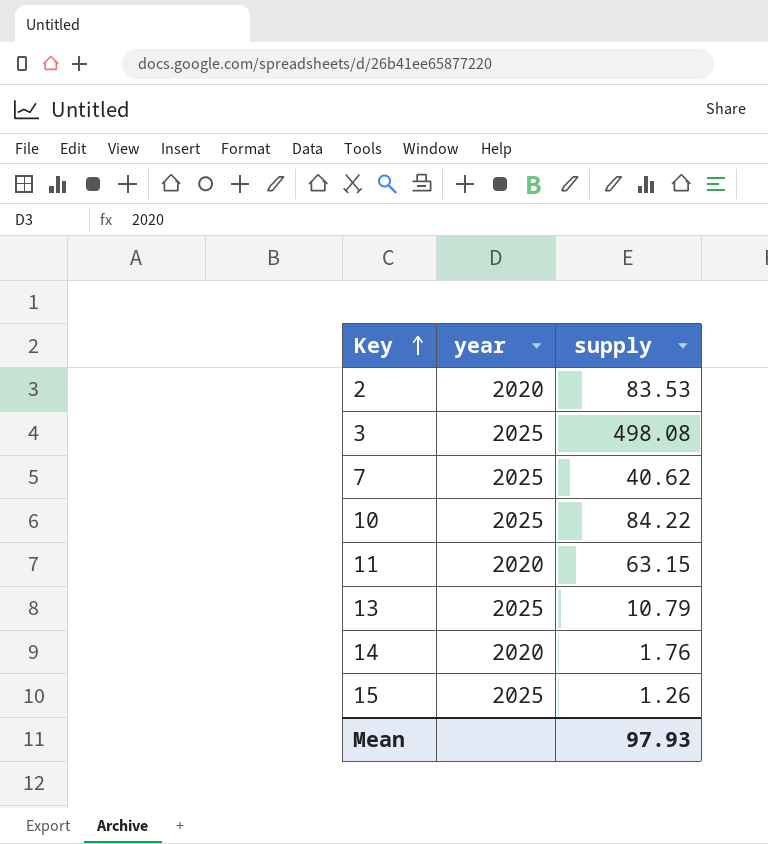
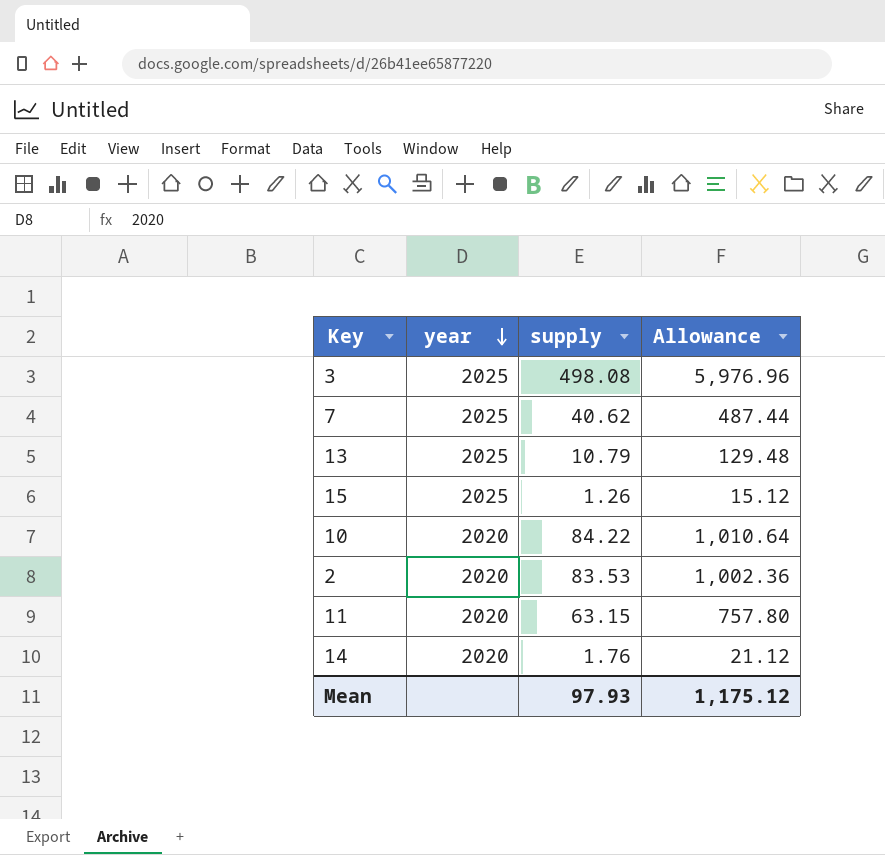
row order: Key ascending -> year descending
column Allowance | formula: none -> [supply] * 12
10 | year: 2025 -> 2020

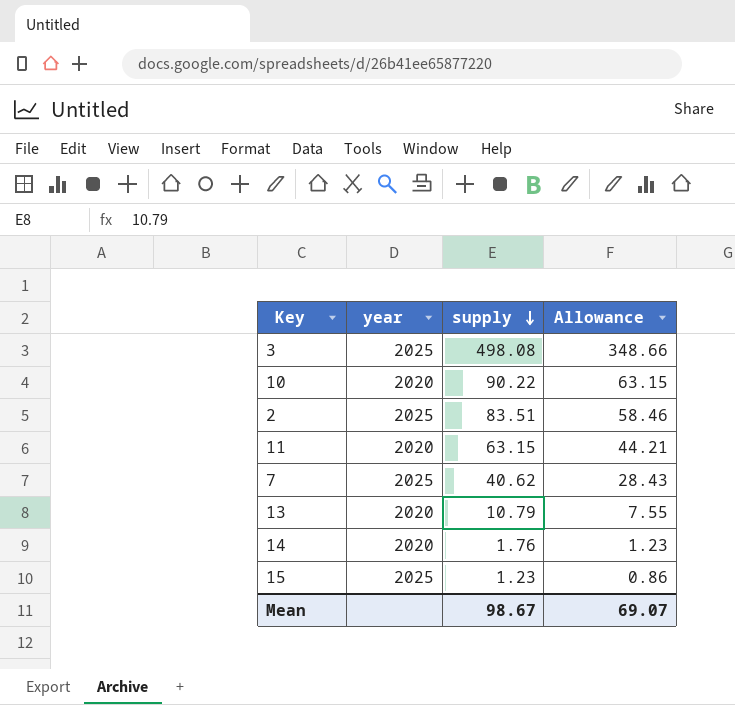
row order: year descending -> supply descending
column Allowance | formula: [supply] * 12 -> [supply] * 0.7
10 | supply: 84.22 -> 90.22
2 | year: 2020 -> 2025
2 | supply: 83.53 -> 83.51
13 | year: 2025 -> 2020
15 | supply: 1.26 -> 1.23
Mean | supply: 97.93 -> 98.67
Mean | Allowance: 1,175.12 -> 69.07

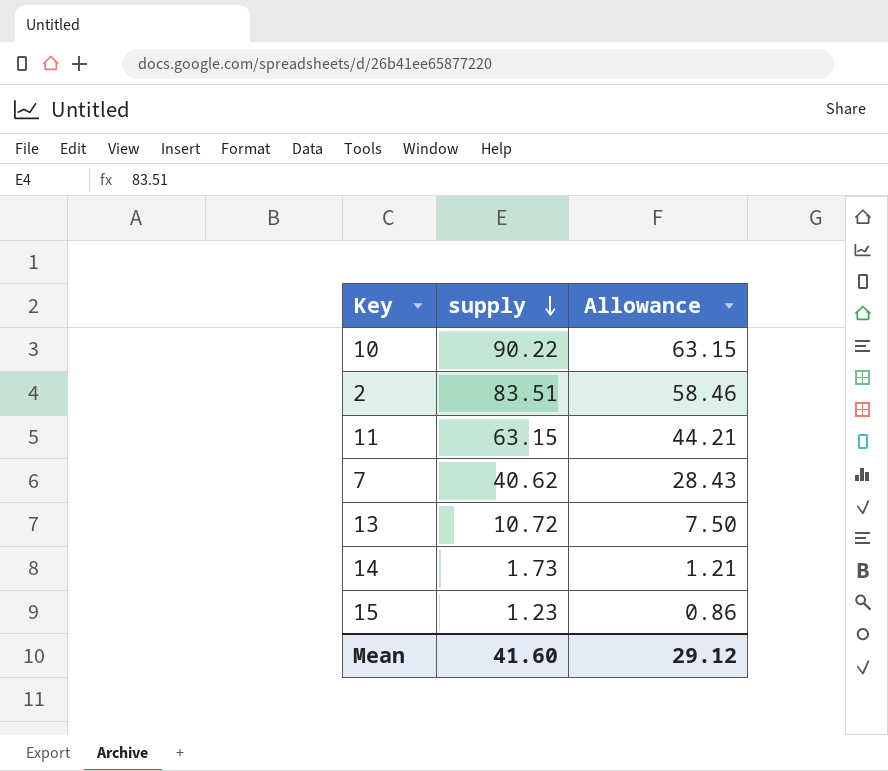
column year | position: 2 -> none
row 3: 2025 | 498.08 | 348.66 -> none
13 | supply: 10.79 -> 10.72
13 | Allowance: 7.55 -> 7.50
14 | supply: 1.76 -> 1.73
14 | Allowance: 1.23 -> 1.21
Mean | supply: 98.67 -> 41.60
Mean | Allowance: 69.07 -> 29.12

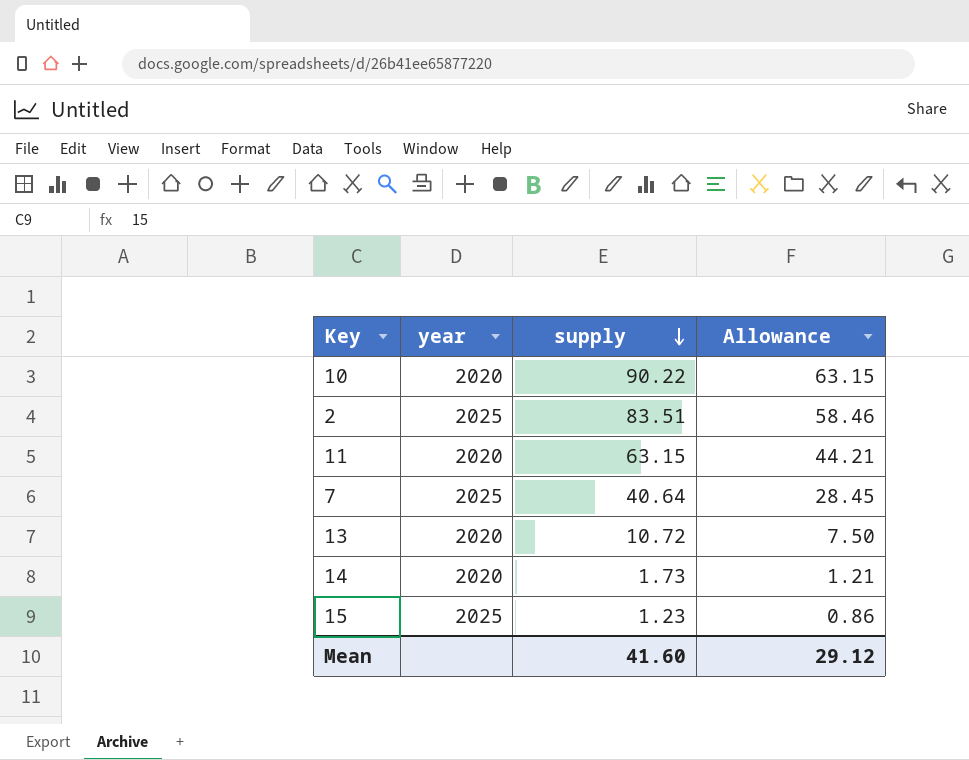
column year | position: none -> 2
7 | supply: 40.62 -> 40.64
7 | Allowance: 28.43 -> 28.45

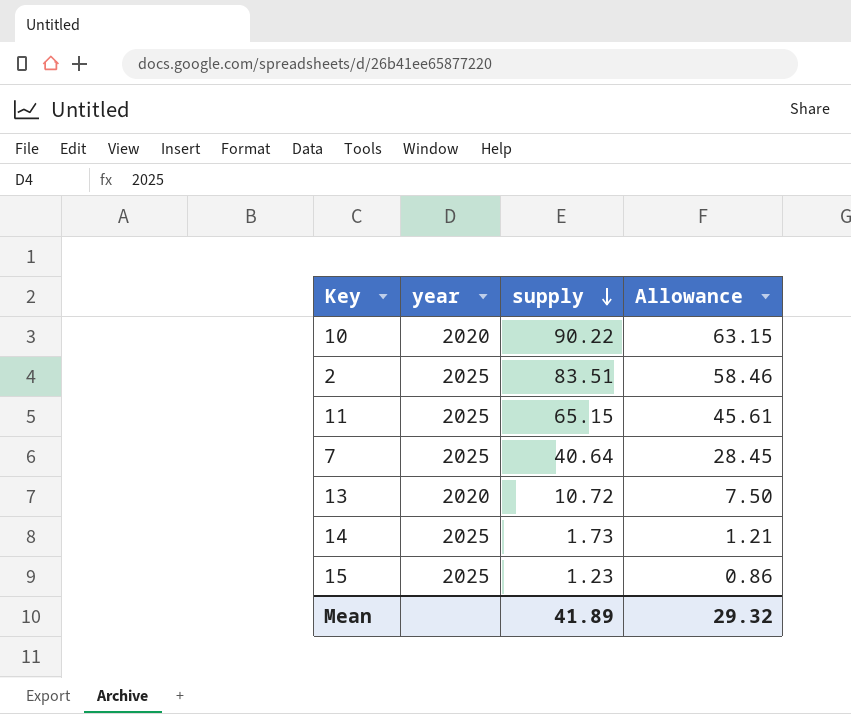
11 | year: 2020 -> 2025
11 | supply: 63.15 -> 65.15
11 | Allowance: 44.21 -> 45.61
14 | year: 2020 -> 2025
Mean | supply: 41.60 -> 41.89
Mean | Allowance: 29.12 -> 29.32

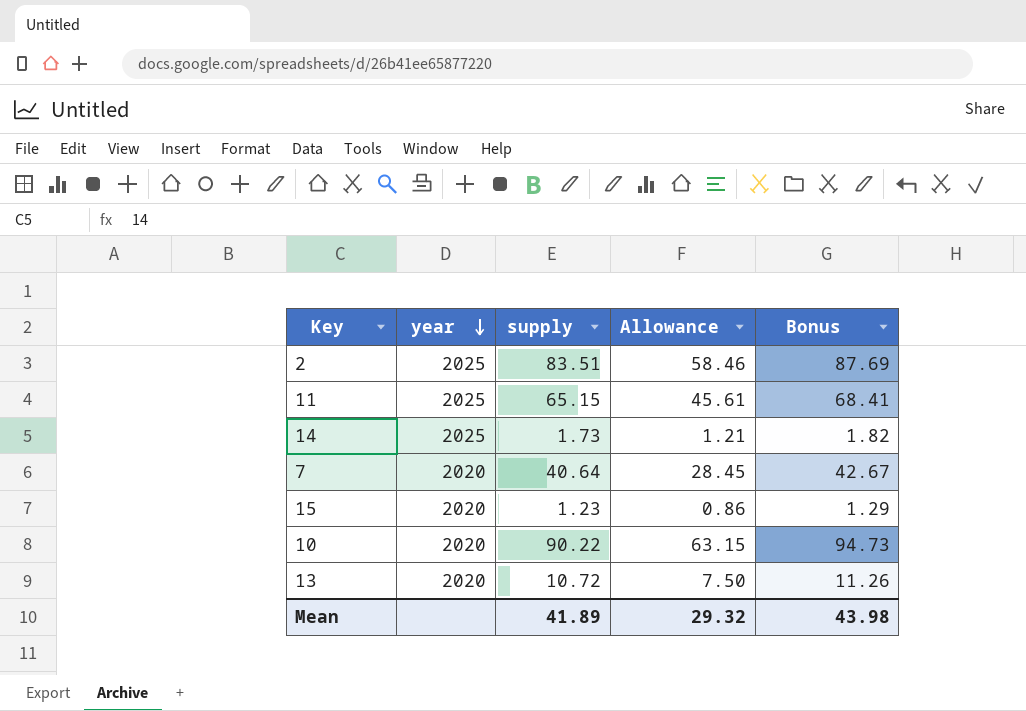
row order: supply descending -> year descending
column Bonus | formula: none -> [supply] * 1.05
7 | year: 2025 -> 2020
15 | year: 2025 -> 2020

